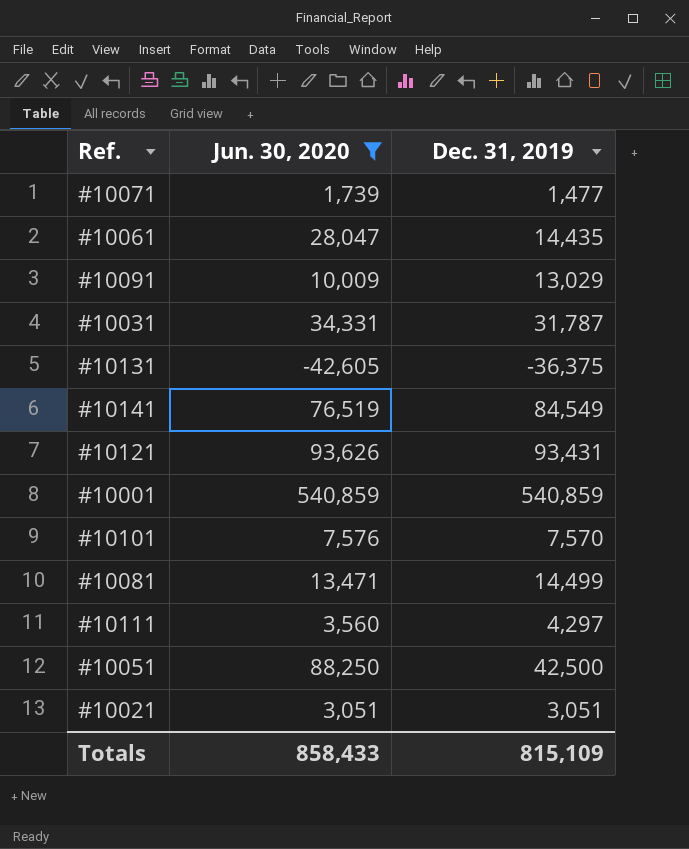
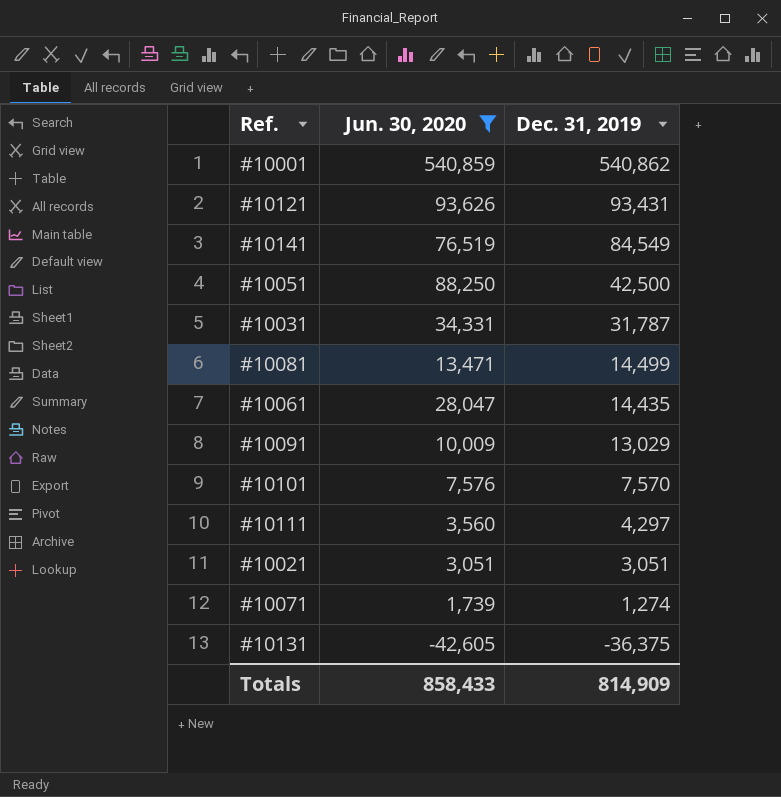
row order: none -> Dec. 31, 2019 descending
#10001 | Dec. 31, 2019: 540,859 -> 540,862
#10071 | Dec. 31, 2019: 1,477 -> 1,274
Totals | Dec. 31, 2019: 815,109 -> 814,909

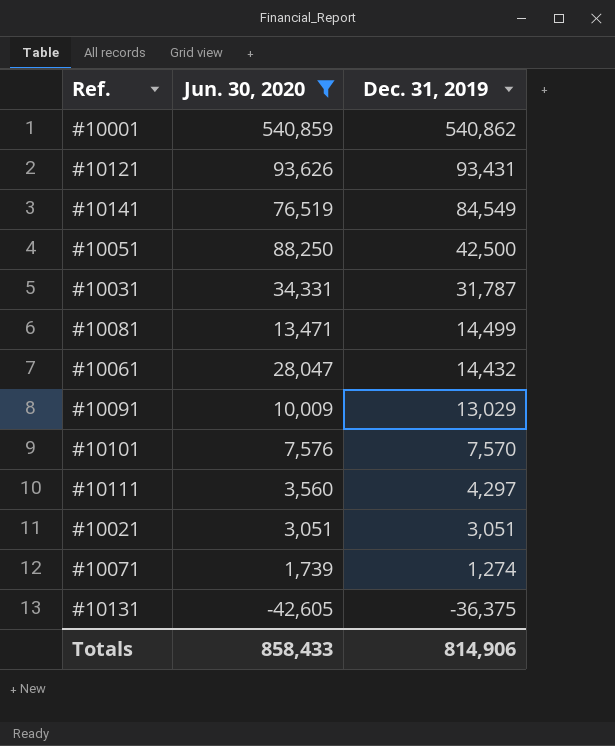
#10061 | Dec. 31, 2019: 14,435 -> 14,432
Totals | Dec. 31, 2019: 814,909 -> 814,906

